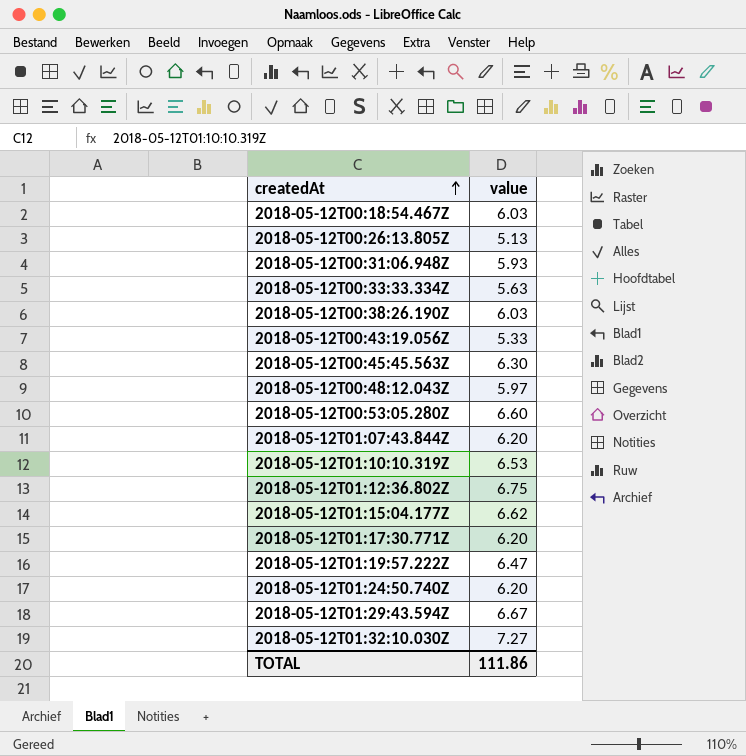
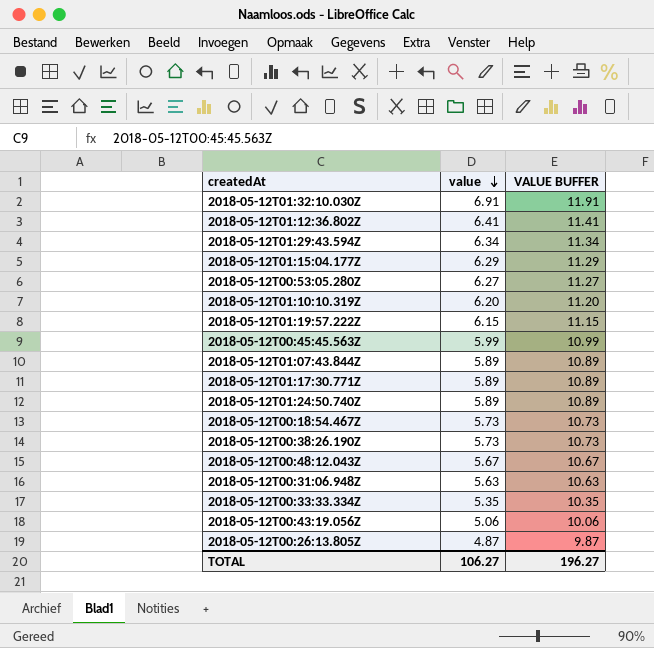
row order: createdAt ascending -> value descending
column VALUE BUFFER | formula: none -> [value] + 5
2018-05-12T01:32:10.030Z | value: 7.27 -> 6.91
2018-05-12T01:12:36.802Z | value: 6.75 -> 6.41
2018-05-12T01:29:43.594Z | value: 6.67 -> 6.34
2018-05-12T01:15:04.177Z | value: 6.62 -> 6.29
2018-05-12T00:53:05.280Z | value: 6.60 -> 6.27
2018-05-12T01:10:10.319Z | value: 6.53 -> 6.20
2018-05-12T01:19:57.222Z | value: 6.47 -> 6.15
2018-05-12T00:45:45.563Z | value: 6.30 -> 5.99
2018-05-12T01:07:43.844Z | value: 6.20 -> 5.89
2018-05-12T01:17:30.771Z | value: 6.20 -> 5.89
2018-05-12T01:24:50.740Z | value: 6.20 -> 5.89
2018-05-12T00:18:54.467Z | value: 6.03 -> 5.73
2018-05-12T00:38:26.190Z | value: 6.03 -> 5.73
2018-05-12T00:48:12.043Z | value: 5.97 -> 5.67
2018-05-12T00:31:06.948Z | value: 5.93 -> 5.63
2018-05-12T00:33:33.334Z | value: 5.63 -> 5.35
2018-05-12T00:43:19.056Z | value: 5.33 -> 5.06
2018-05-12T00:26:13.805Z | value: 5.13 -> 4.87
TOTAL | value: 111.86 -> 106.27

